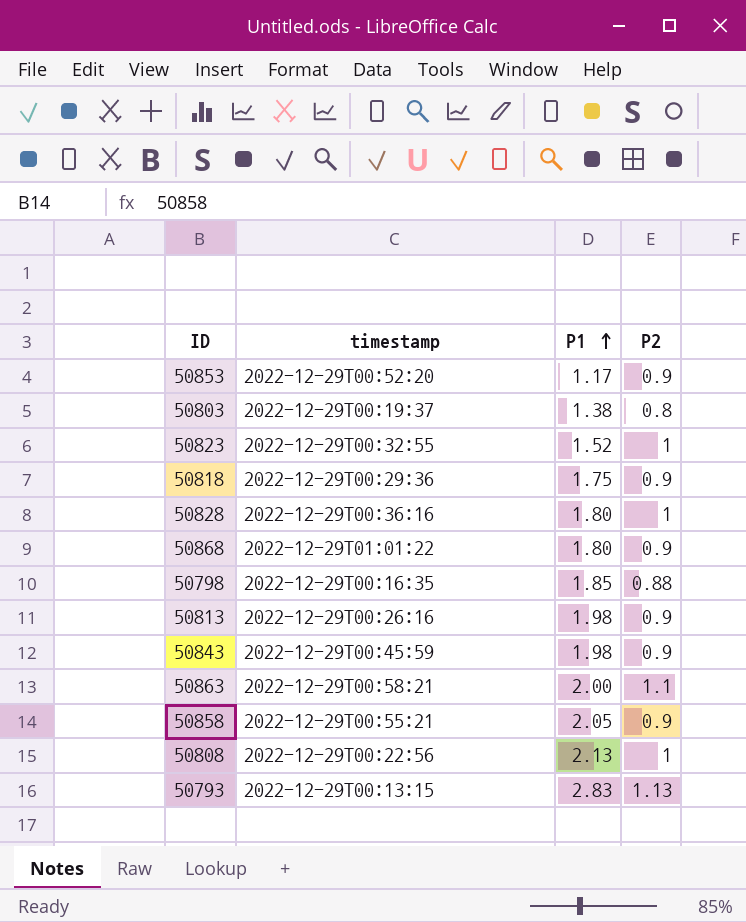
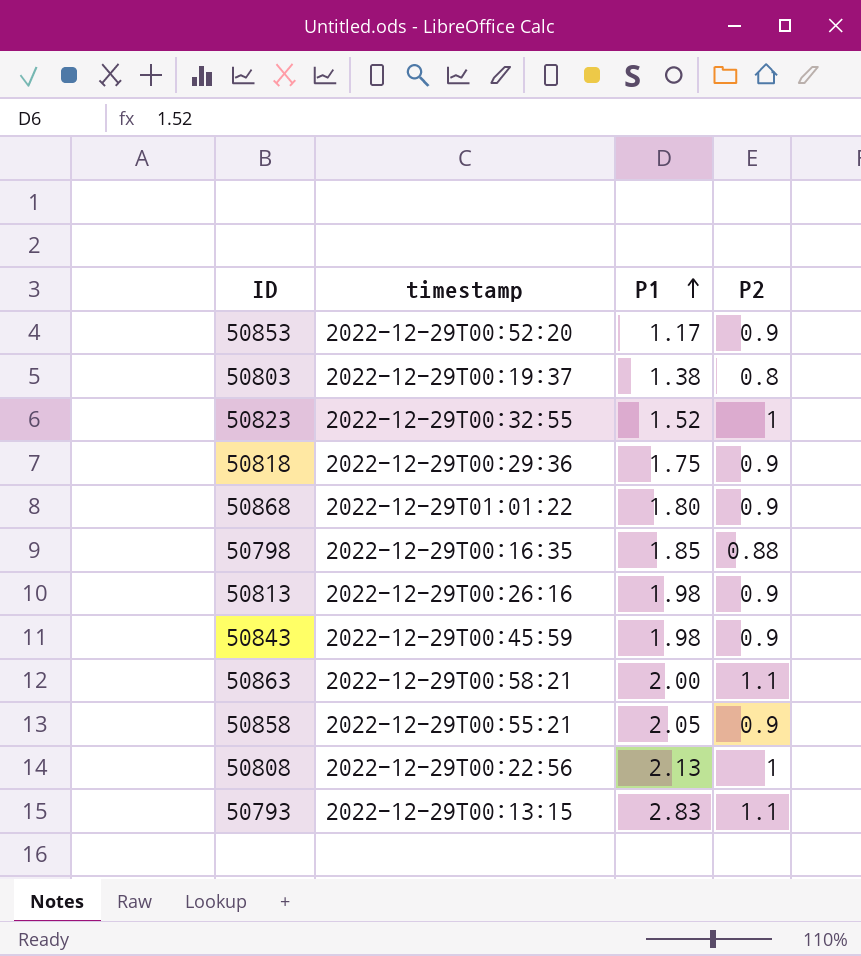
row 50828: 2022-12-29T00:36:16 | 1.80 | 1 -> none
50793 | P2: 1.13 -> 1.1

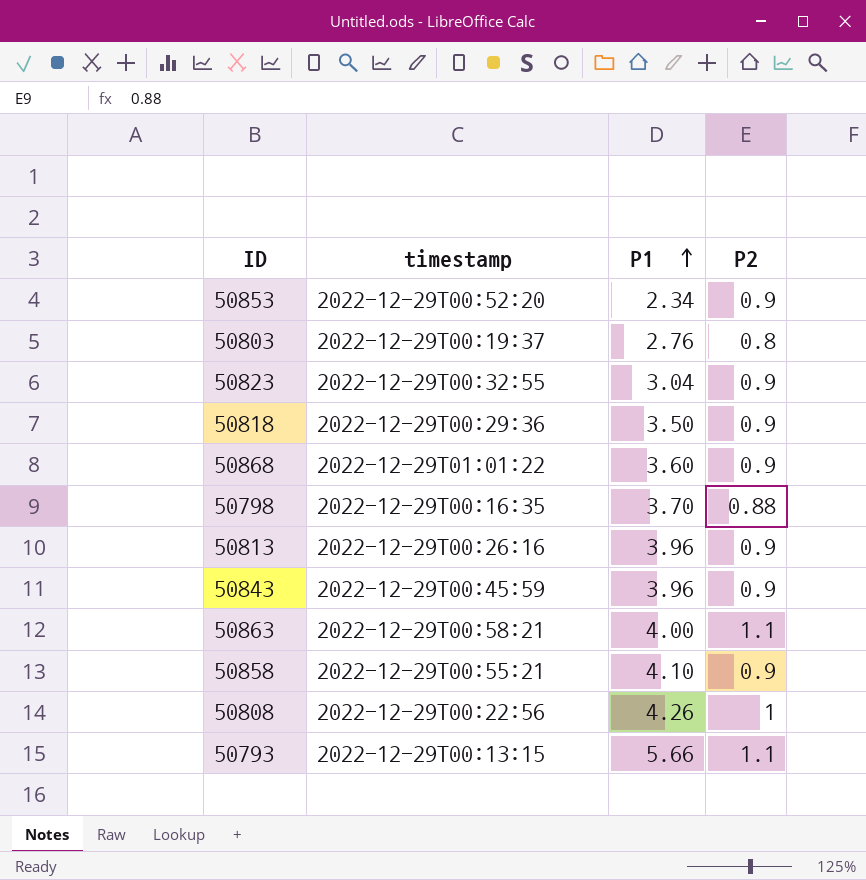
50853 | P1: 1.17 -> 2.34
50803 | P1: 1.38 -> 2.76
50823 | P1: 1.52 -> 3.04
50823 | P2: 1 -> 0.9
50818 | P1: 1.75 -> 3.50
50868 | P1: 1.80 -> 3.60
50798 | P1: 1.85 -> 3.70
50813 | P1: 1.98 -> 3.96
50843 | P1: 1.98 -> 3.96
50863 | P1: 2.00 -> 4.00
50858 | P1: 2.05 -> 4.10
50808 | P1: 2.13 -> 4.26
50793 | P1: 2.83 -> 5.66

